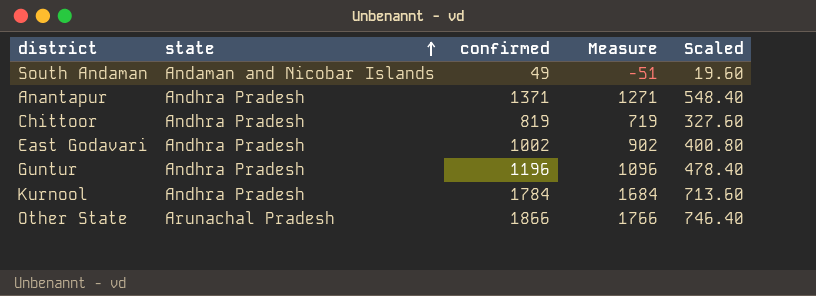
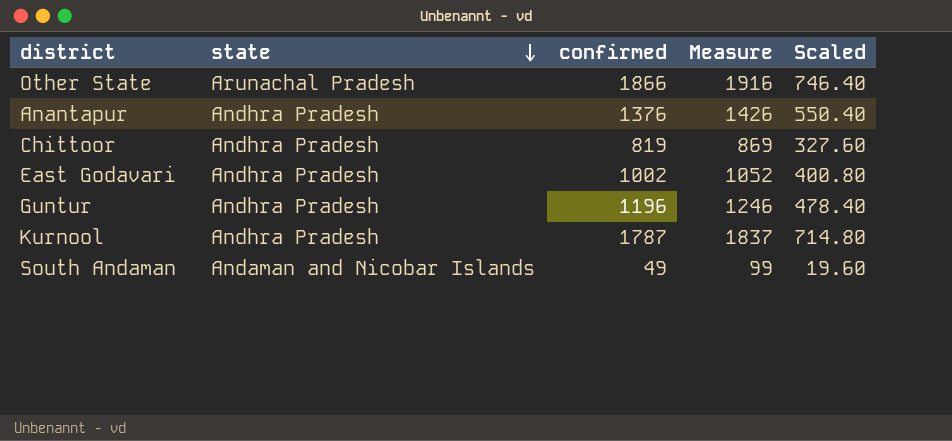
row order: state ascending -> state descending
column Measure | formula: [confirmed] - 100 -> [confirmed] + 50
Anantapur | confirmed: 1371 -> 1376
Anantapur | Scaled: 548.40 -> 550.40
Kurnool | confirmed: 1784 -> 1787
Kurnool | Scaled: 713.60 -> 714.80

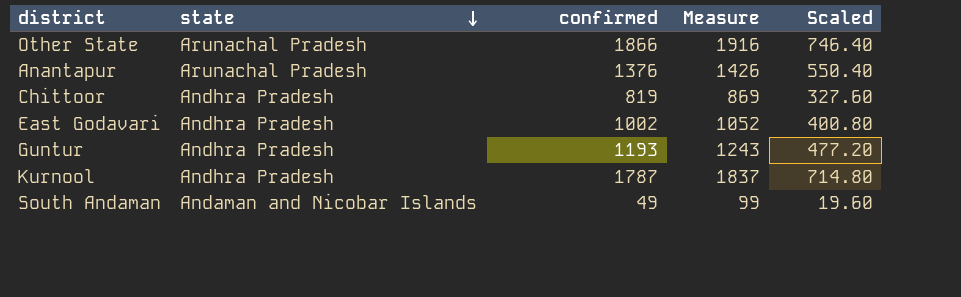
Anantapur | state: Andhra Pradesh -> Arunachal Pradesh
Guntur | confirmed: 1196 -> 1193
Guntur | Measure: 1246 -> 1243
Guntur | Scaled: 478.40 -> 477.20

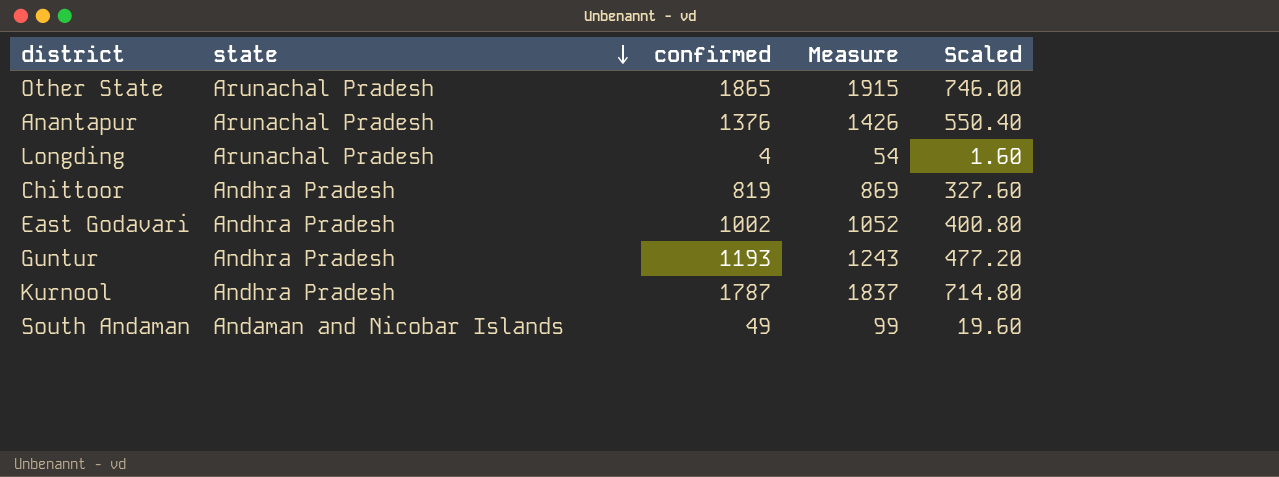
Other State | confirmed: 1866 -> 1865
Other State | Measure: 1916 -> 1915
Other State | Scaled: 746.40 -> 746.00
row Longding: none -> Arunachal Pradesh | 4 | 54 | 1.60

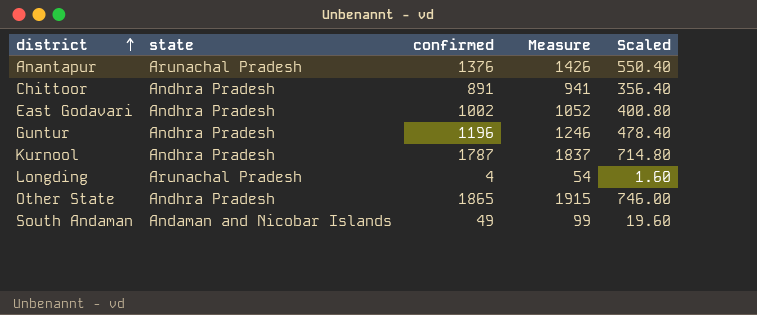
row order: state descending -> district ascending
Chittoor | confirmed: 819 -> 891
Chittoor | Measure: 869 -> 941
Chittoor | Scaled: 327.60 -> 356.40
Guntur | confirmed: 1193 -> 1196
Guntur | Measure: 1243 -> 1246
Guntur | Scaled: 477.20 -> 478.40
Other State | state: Arunachal Pradesh -> Andhra Pradesh

